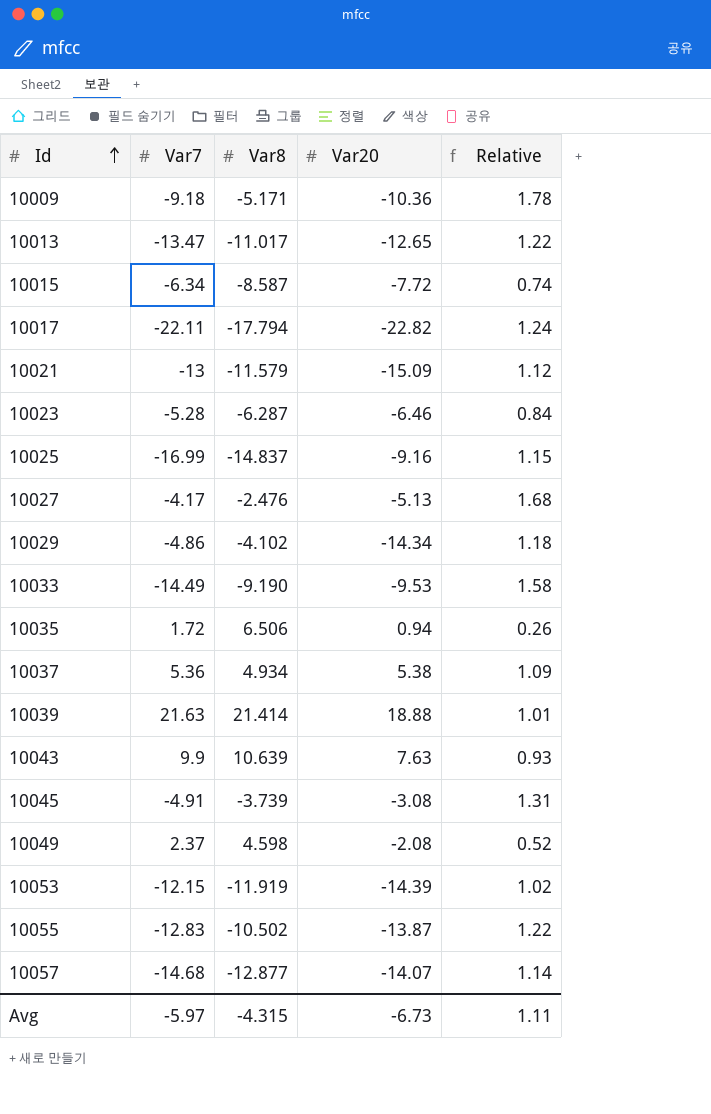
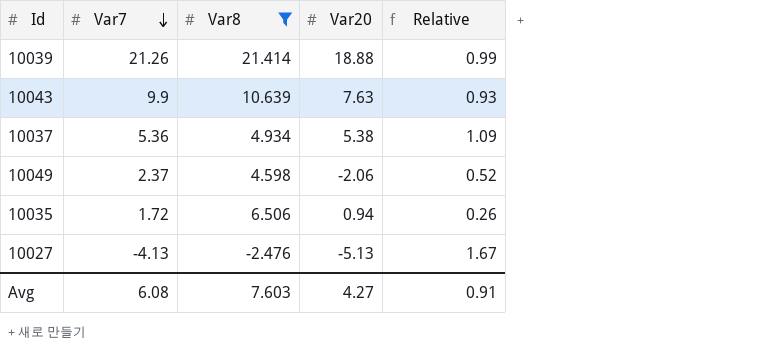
filter: none -> Var8 >= -2.476
row order: Id ascending -> Var7 descending
10039 | Var7: 21.63 -> 21.26
10039 | Relative: 1.01 -> 0.99
10049 | Var20: -2.08 -> -2.06
10027 | Var7: -4.17 -> -4.13
10027 | Relative: 1.68 -> 1.67
Avg | Var7: -5.97 -> 6.08
Avg | Var8: -4.315 -> 7.603
Avg | Var20: -6.73 -> 4.27
Avg | Relative: 1.11 -> 0.91

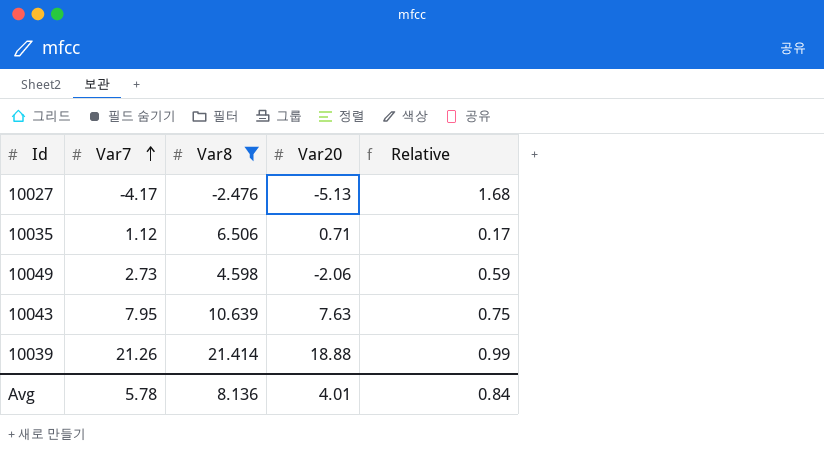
row order: Var7 descending -> Var7 ascending
row 10037: 5.36 | 4.934 | 5.38 | 1.09 -> none
10027 | Var7: -4.13 -> -4.17
10027 | Relative: 1.67 -> 1.68
10035 | Var7: 1.72 -> 1.12
10035 | Var20: 0.94 -> 0.71
10035 | Relative: 0.26 -> 0.17
10049 | Var7: 2.37 -> 2.73
10049 | Relative: 0.52 -> 0.59
10043 | Var7: 9.9 -> 7.95
10043 | Relative: 0.93 -> 0.75
Avg | Var7: 6.08 -> 5.78
Avg | Var8: 7.603 -> 8.136
Avg | Var20: 4.27 -> 4.01
Avg | Relative: 0.91 -> 0.84

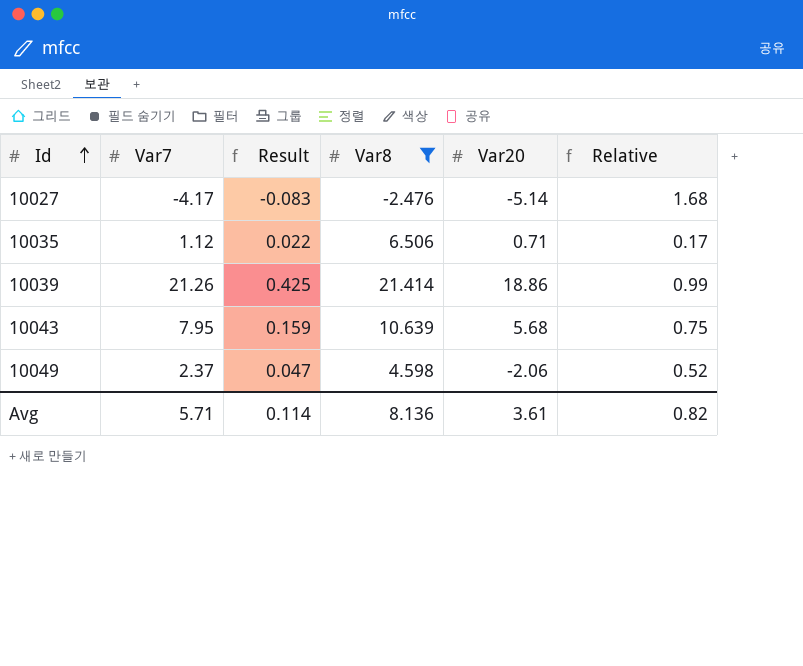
row order: Var7 ascending -> Id ascending
column Result | formula: none -> [Var7] * 0.02
10027 | Var20: -5.13 -> -5.14
10039 | Var20: 18.88 -> 18.86
10043 | Var20: 7.63 -> 5.68
10049 | Var7: 2.73 -> 2.37
10049 | Relative: 0.59 -> 0.52
Avg | Var7: 5.78 -> 5.71
Avg | Var20: 4.01 -> 3.61
Avg | Relative: 0.84 -> 0.82

